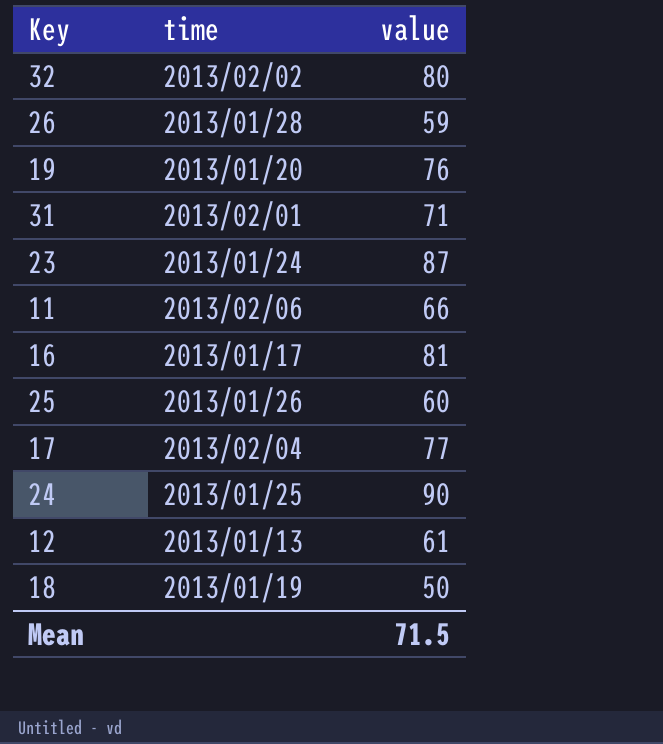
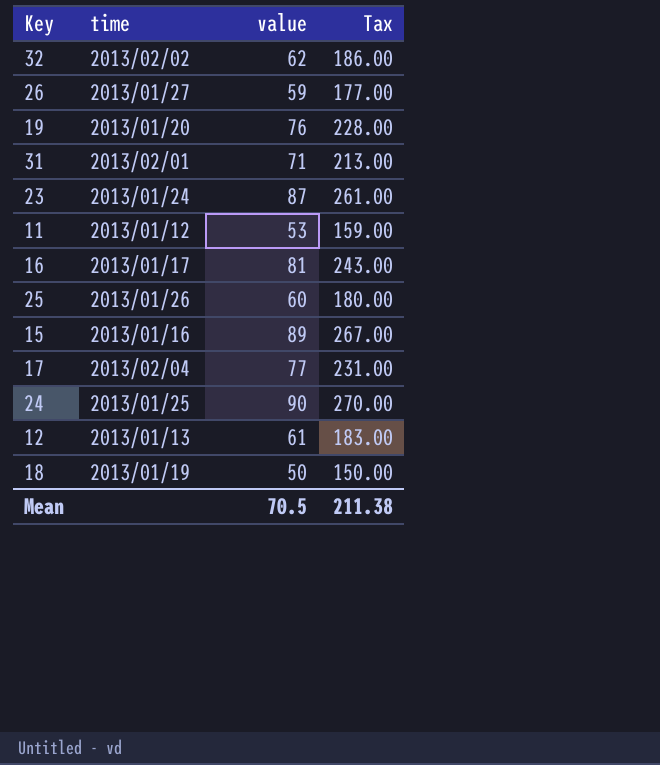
column Tax | formula: none -> [value] * 3
32 | value: 80 -> 62
26 | time: 2013/01/28 -> 2013/01/27
11 | time: 2013/02/06 -> 2013/01/12
11 | value: 66 -> 53
row 15: none -> 2013/01/16 | 89 | 267.00
Mean | value: 71.5 -> 70.5

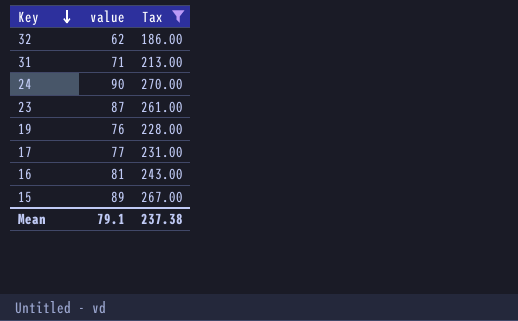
filter: none -> Tax >= 186.00
row order: none -> Key descending
column time | position: 2 -> none
Mean | value: 70.5 -> 79.1
Mean | Tax: 211.38 -> 237.38

